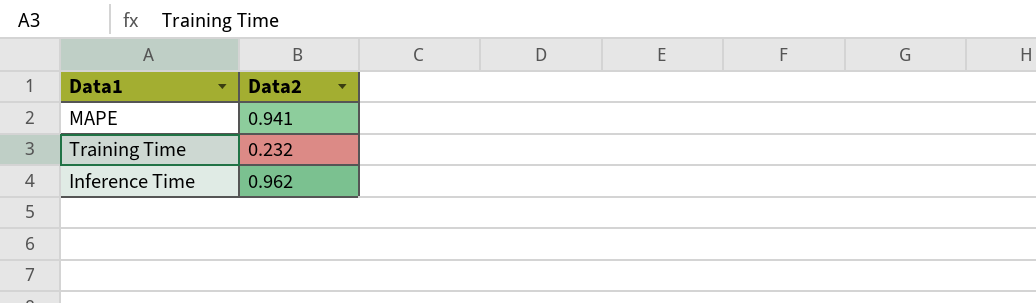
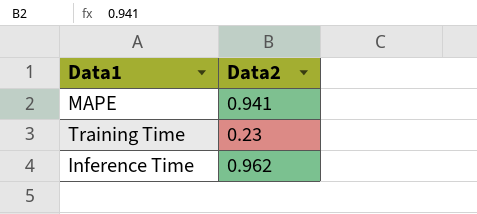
Training Time | Data2: 0.232 -> 0.23

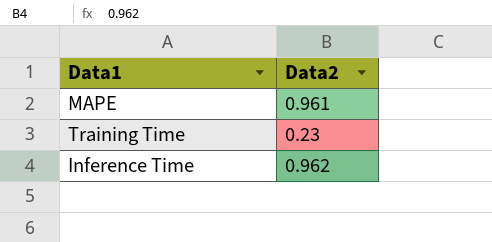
MAPE | Data2: 0.941 -> 0.961

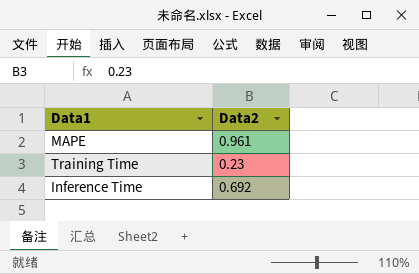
Inference Time | Data2: 0.962 -> 0.692

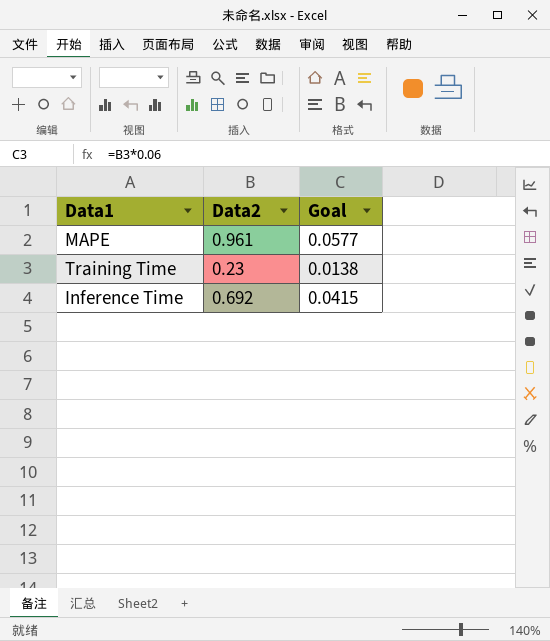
column Goal | formula: none -> [Data2] * 0.06

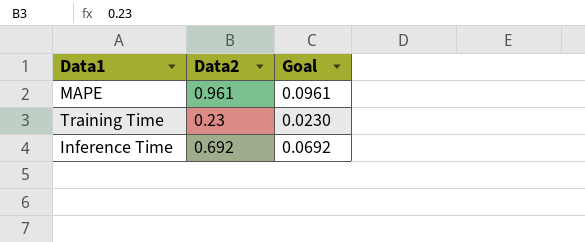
column Goal | formula: [Data2] * 0.06 -> [Data2] * 0.1

